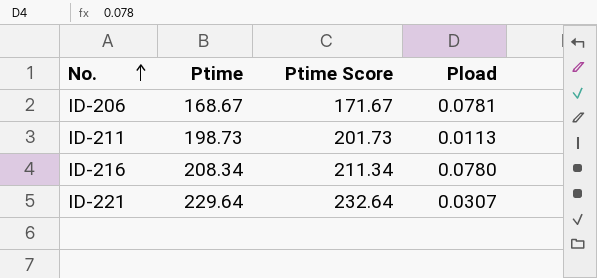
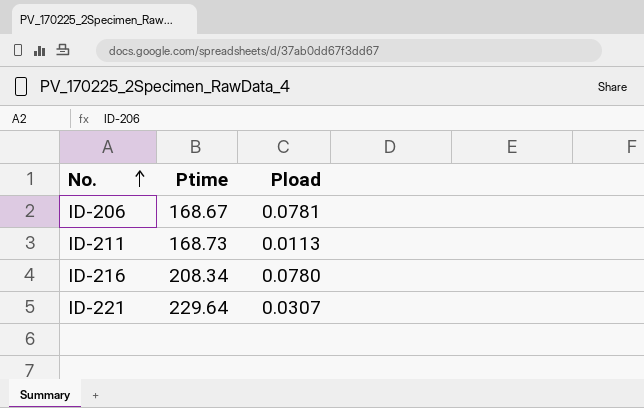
column Ptime Score | formula: [Ptime] + 3 -> none
ID-211 | Ptime: 198.73 -> 168.73

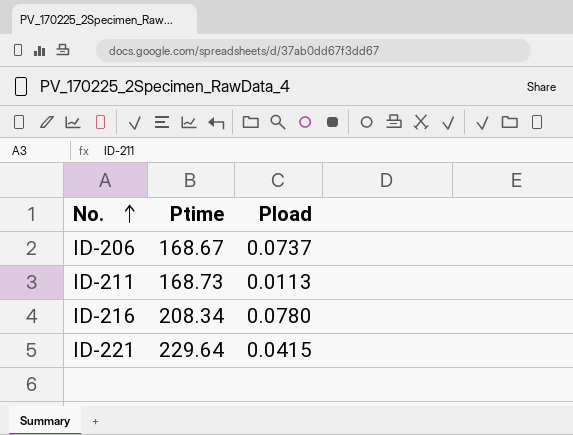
ID-206 | Pload: 0.0781 -> 0.0737
ID-221 | Pload: 0.0307 -> 0.0415

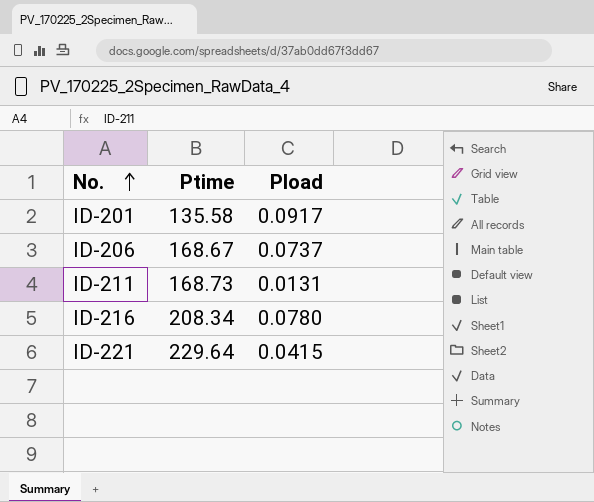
row ID-201: none -> 135.58 | 0.0917
ID-211 | Pload: 0.0113 -> 0.0131

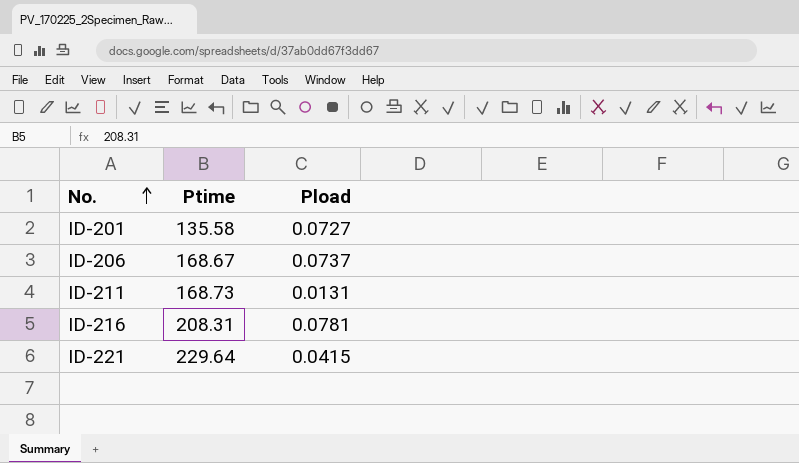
ID-201 | Pload: 0.0917 -> 0.0727
ID-216 | Ptime: 208.34 -> 208.31
ID-216 | Pload: 0.0780 -> 0.0781

